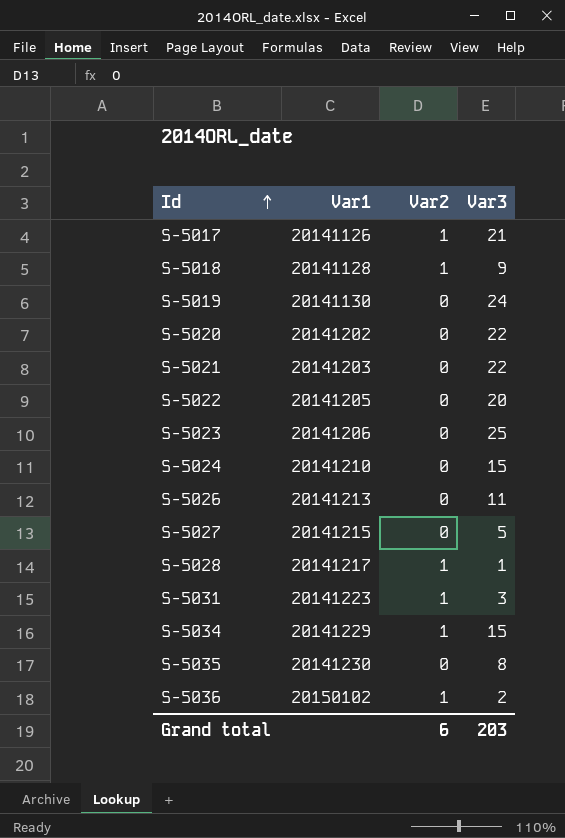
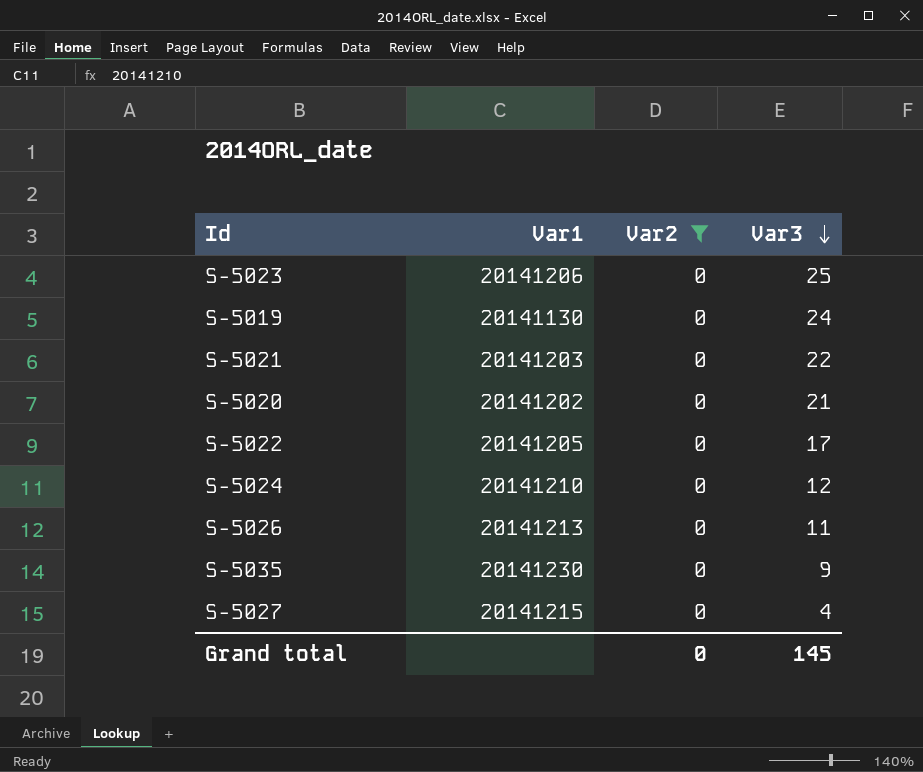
filter: none -> Var2 = 0
row order: Id ascending -> Var3 descending
S-5020 | Var3: 22 -> 21
S-5022 | Var3: 20 -> 17
S-5024 | Var3: 15 -> 12
S-5035 | Var3: 8 -> 9
S-5027 | Var3: 5 -> 4
Grand total | Var2: 6 -> 0
Grand total | Var3: 203 -> 145

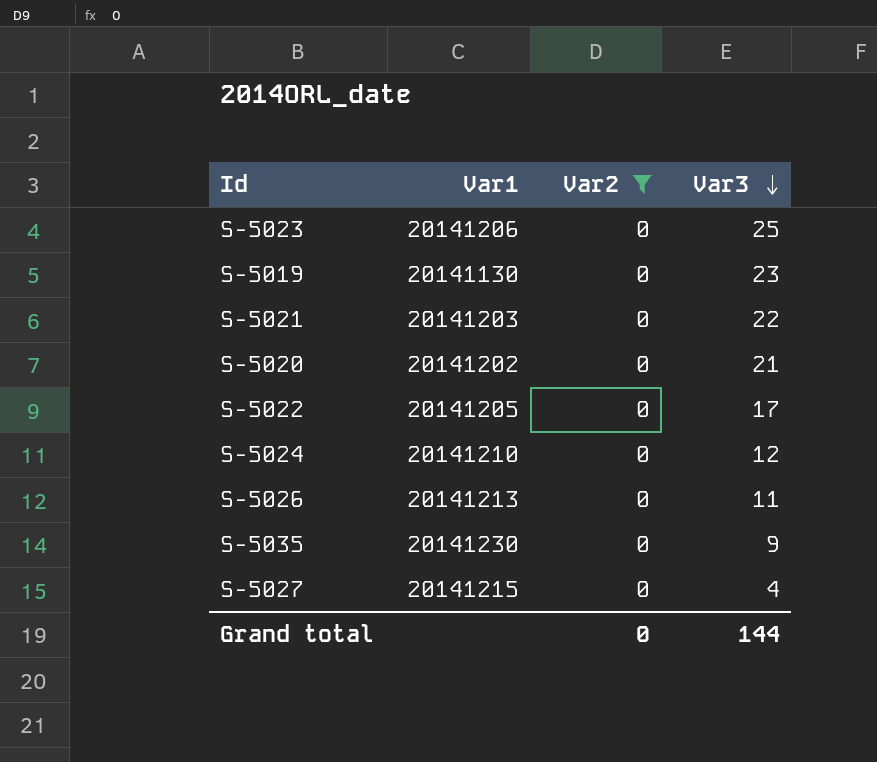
S-5019 | Var3: 24 -> 23
Grand total | Var3: 145 -> 144

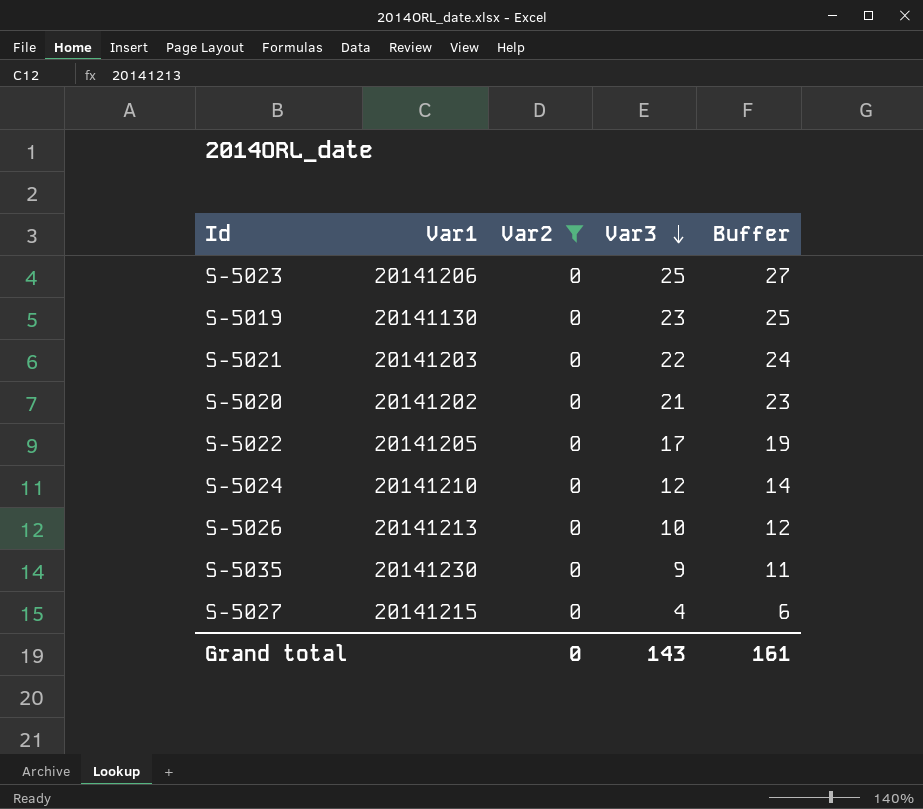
column Buffer | formula: none -> [Var3] + 2
S-5026 | Var3: 11 -> 10
Grand total | Var3: 144 -> 143

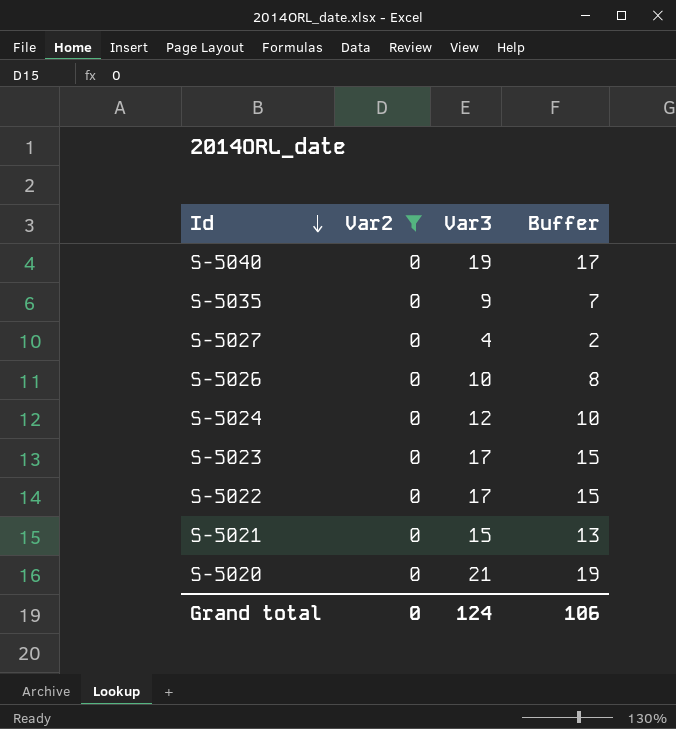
row order: Var3 descending -> Id descending
column Var1 | position: 2 -> none
column Buffer | formula: [Var3] + 2 -> [Var3] - 2
row S-5019: 20141130 | 0 | 23 | 25 -> none
row S-5040: none -> 0 | 19 | 17
S-5023 | Var3: 25 -> 17
S-5021 | Var3: 22 -> 15
Grand total | Var3: 143 -> 124
Grand total | Buffer: 161 -> 106

